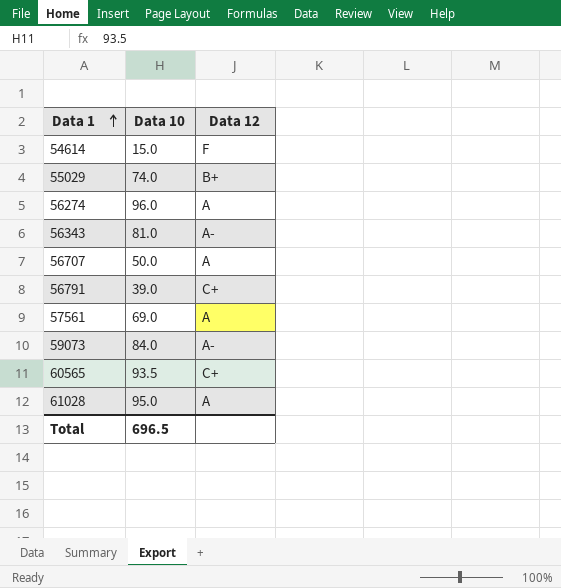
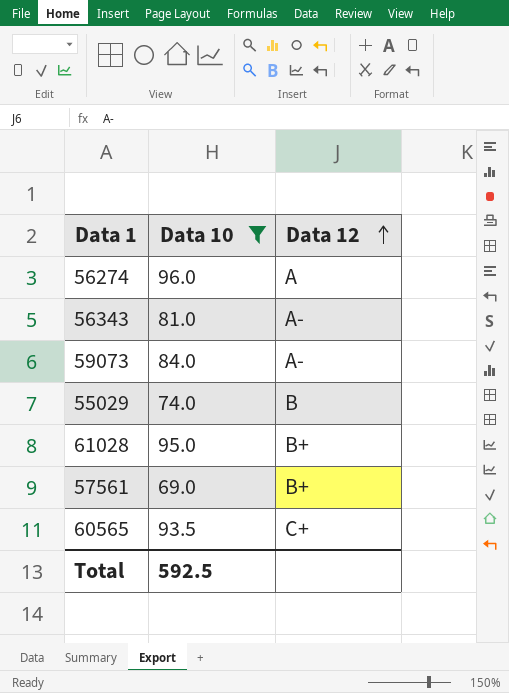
filter: none -> Data 10 >= 69.0
row order: Data 1 ascending -> Data 12 ascending
55029 | Data 12: B+ -> B
61028 | Data 12: A -> B+
57561 | Data 12: A -> B+
Total | Data 10: 696.5 -> 592.5

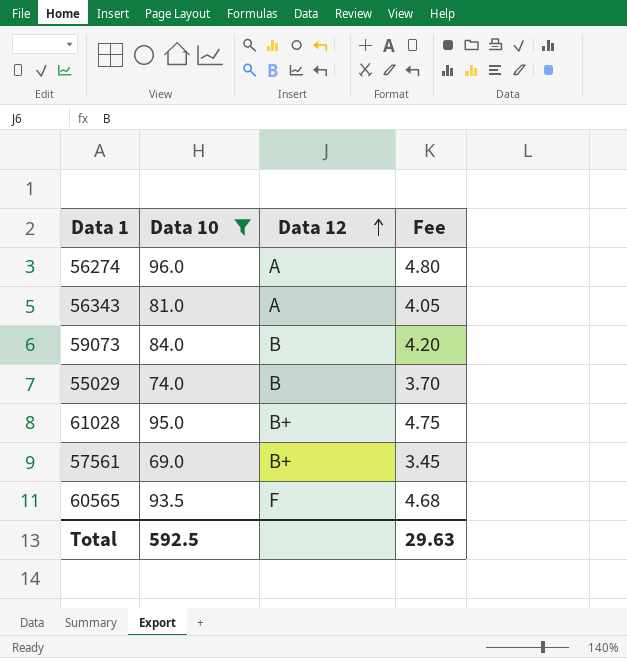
column Fee | formula: none -> [Data 10] * 0.05
56343 | Data 12: A- -> A
59073 | Data 12: A- -> B
60565 | Data 12: C+ -> F

